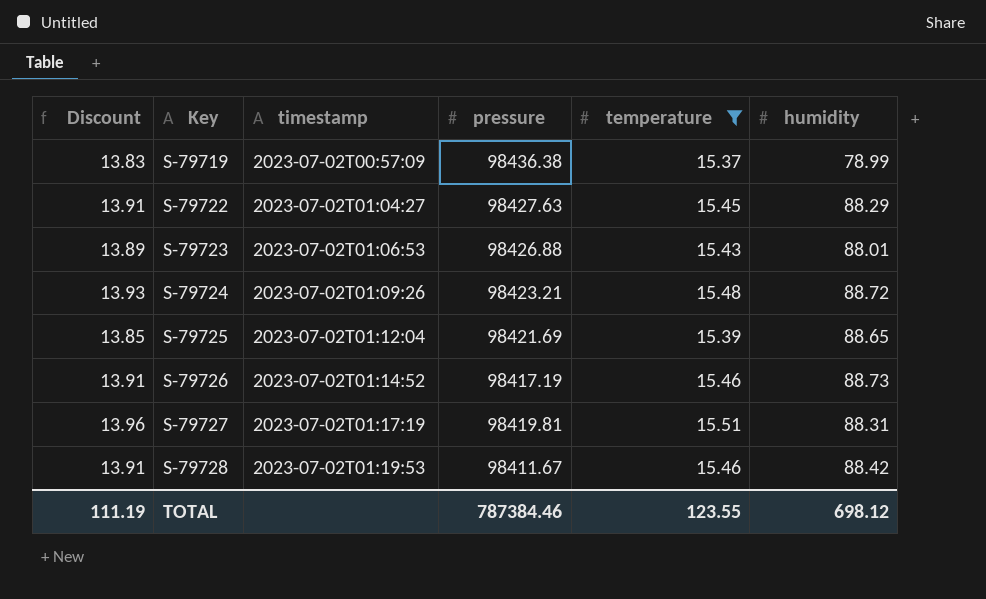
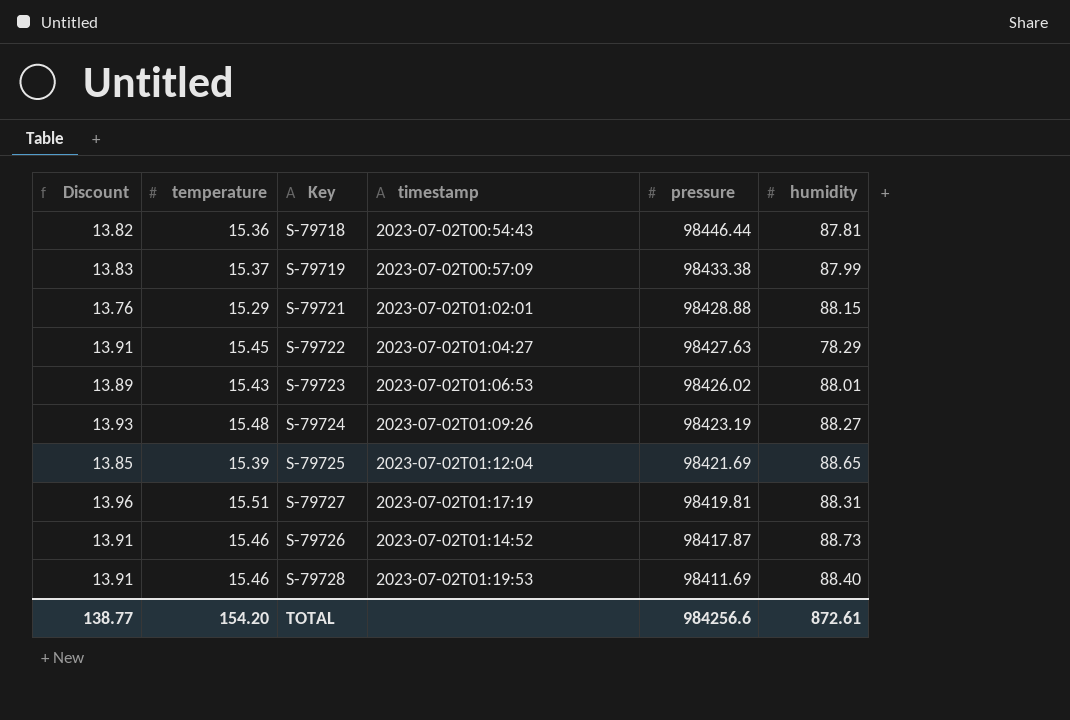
filter: temperature >= 15.37 -> none
row order: Key ascending -> pressure descending
column temperature | position: 5 -> 2
S-79719 | pressure: 98436.38 -> 98433.38
S-79719 | humidity: 78.99 -> 87.99
S-79722 | humidity: 88.29 -> 78.29
S-79723 | pressure: 98426.88 -> 98426.02
S-79724 | pressure: 98423.21 -> 98423.19
S-79724 | humidity: 88.72 -> 88.27
S-79726 | pressure: 98417.19 -> 98417.87
S-79728 | pressure: 98411.67 -> 98411.69
S-79728 | humidity: 88.42 -> 88.40
TOTAL | Discount: 111.19 -> 138.77
TOTAL | temperature: 123.55 -> 154.20
TOTAL | pressure: 787384.46 -> 984256.6
TOTAL | humidity: 698.12 -> 872.61

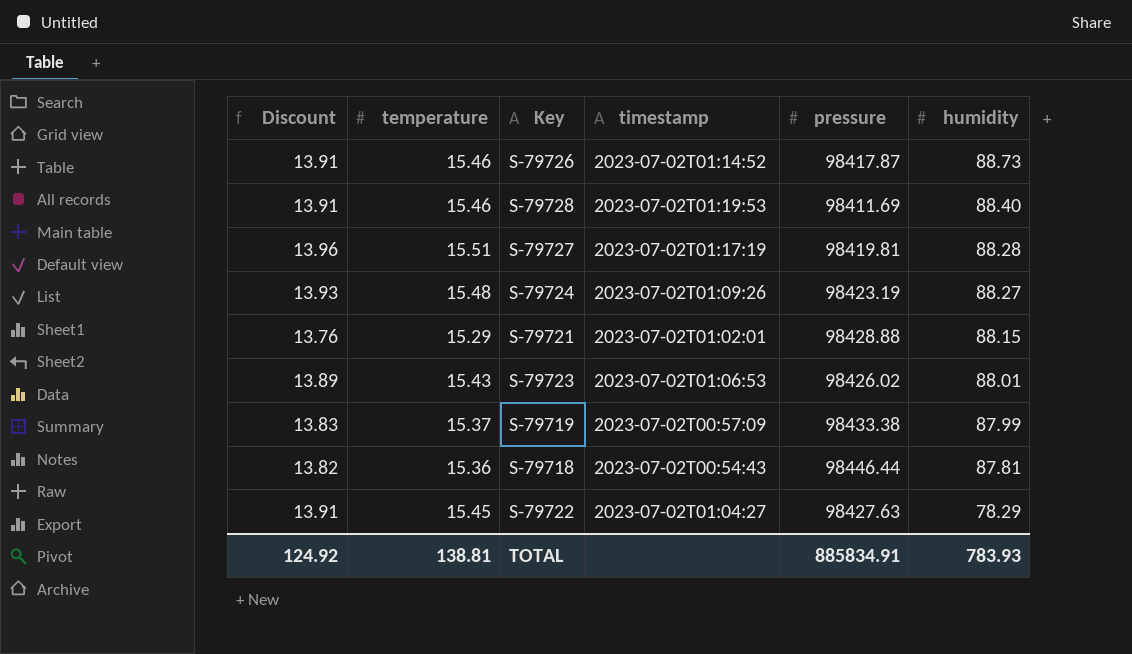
row order: pressure descending -> humidity descending
row S-79725: 13.85 | 15.39 | 2023-07-02T01:12:04 | 98421.69 | 88.65 -> none
S-79727 | humidity: 88.31 -> 88.28
TOTAL | Discount: 138.77 -> 124.92
TOTAL | temperature: 154.20 -> 138.81
TOTAL | pressure: 984256.6 -> 885834.91
TOTAL | humidity: 872.61 -> 783.93

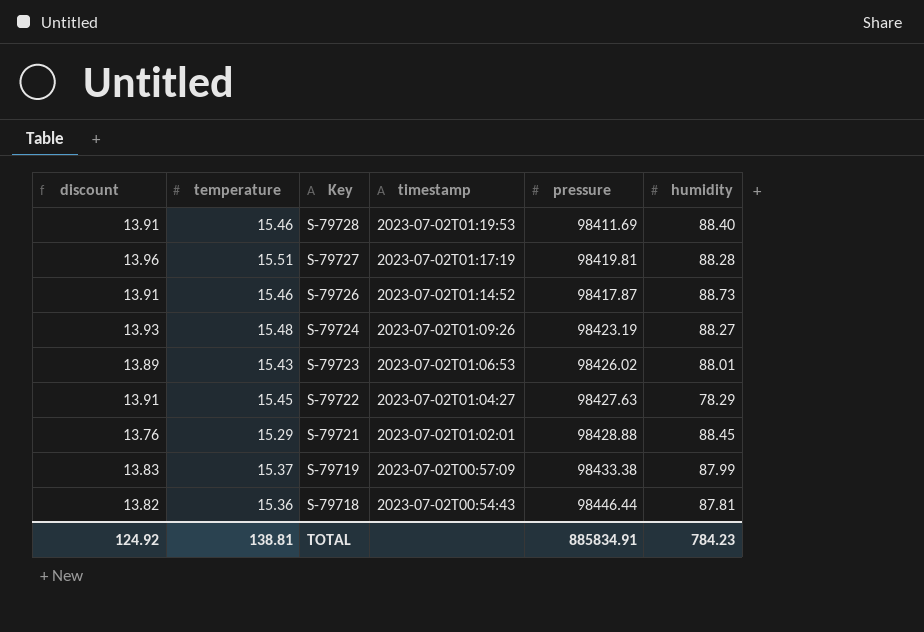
row order: humidity descending -> Key descending
column name: Discount -> discount
S-79721 | humidity: 88.15 -> 88.45
TOTAL | humidity: 783.93 -> 784.23

